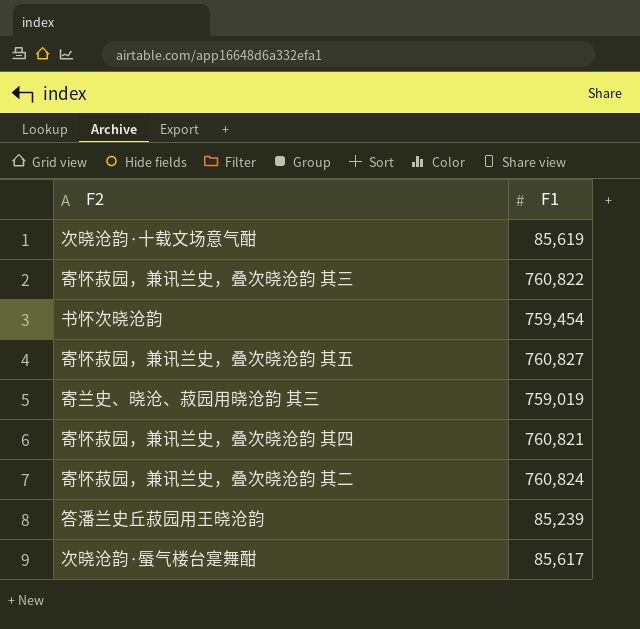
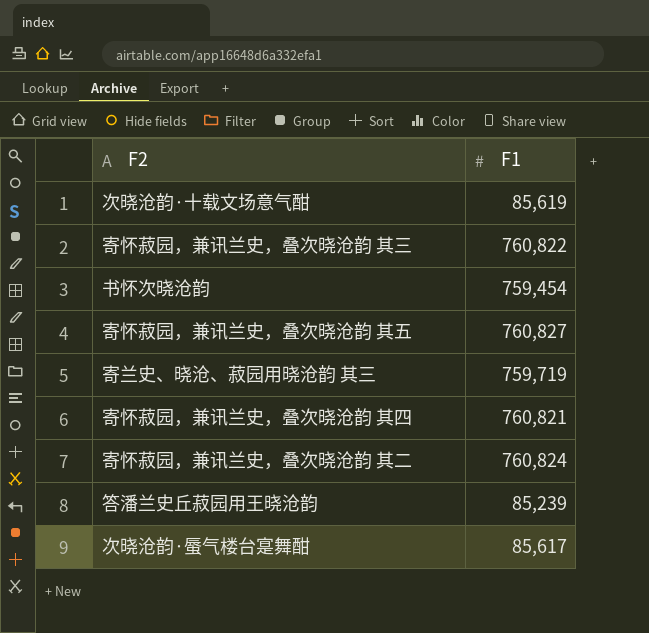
寄兰史、晓沧、菽园用晓沧韵 其三 | F1: 759,019 -> 759,719

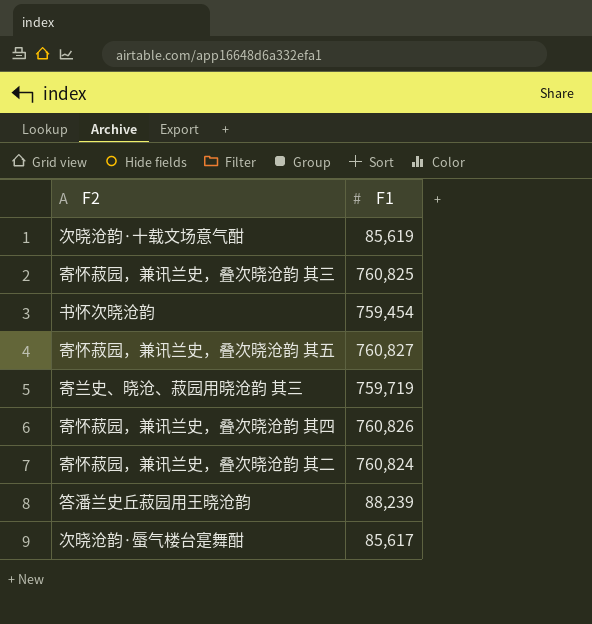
寄怀菽园，兼讯兰史，叠次晓沧韵 其三 | F1: 760,822 -> 760,825
寄怀菽园，兼讯兰史，叠次晓沧韵 其四 | F1: 760,821 -> 760,826
答潘兰史丘菽园用王晓沧韵 | F1: 85,239 -> 88,239

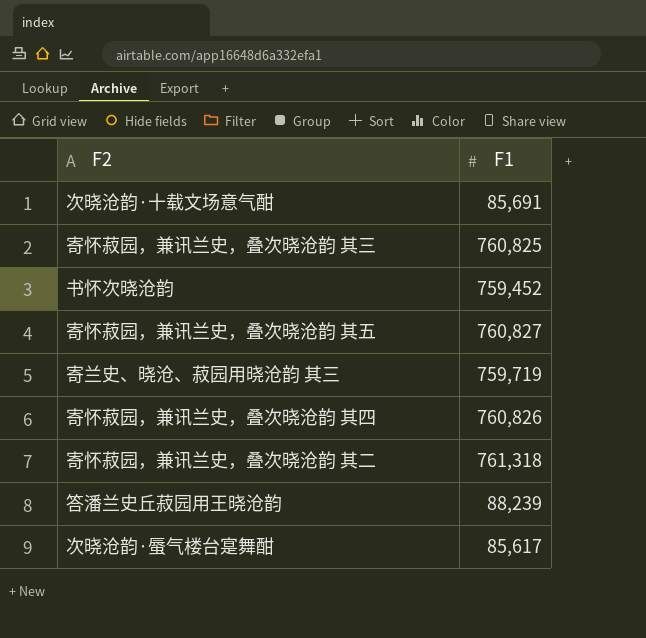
次晓沧韵·十载文场意气酣 | F1: 85,619 -> 85,691
书怀次晓沧韵 | F1: 759,454 -> 759,452
寄怀菽园，兼讯兰史，叠次晓沧韵 其二 | F1: 760,824 -> 761,318

